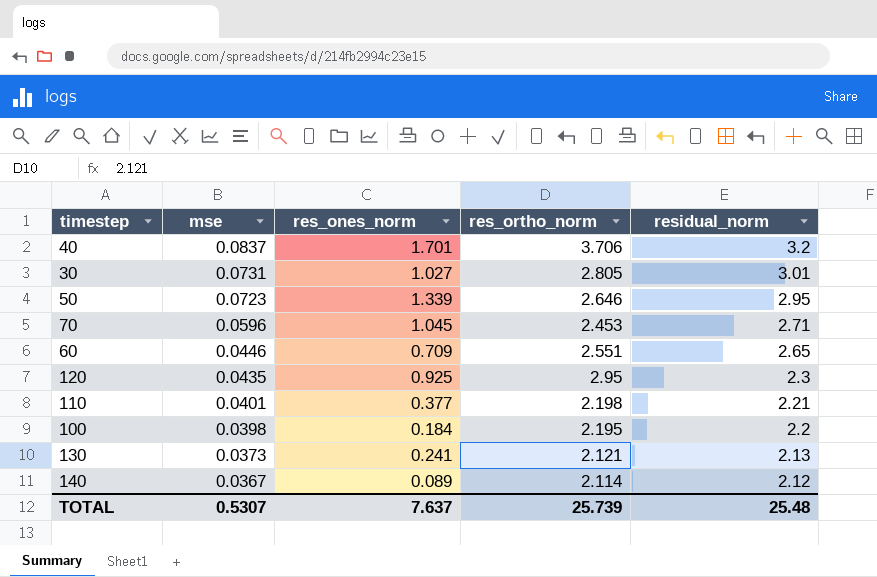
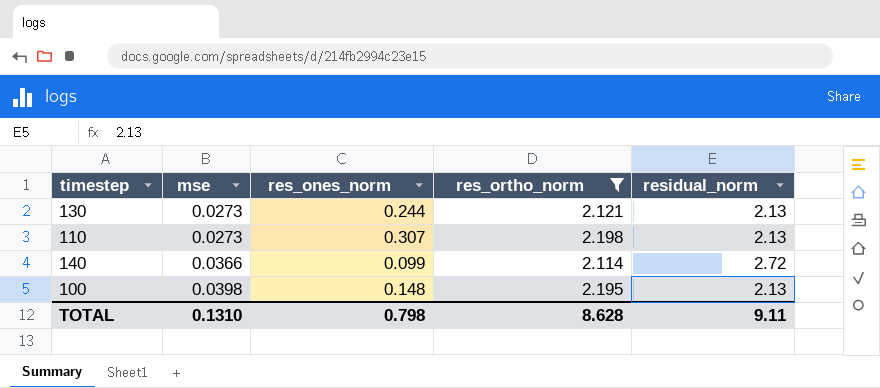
filter: none -> res_ortho_norm <= 2.198
row order: mse descending -> mse ascending
130 | mse: 0.0373 -> 0.0273
130 | res_ones_norm: 0.241 -> 0.244
110 | mse: 0.0401 -> 0.0273
110 | res_ones_norm: 0.377 -> 0.307
110 | residual_norm: 2.21 -> 2.13
140 | mse: 0.0367 -> 0.0366
140 | res_ones_norm: 0.089 -> 0.099
140 | residual_norm: 2.12 -> 2.72
100 | res_ones_norm: 0.184 -> 0.148
100 | residual_norm: 2.2 -> 2.13
TOTAL | mse: 0.5307 -> 0.1310
TOTAL | res_ones_norm: 7.637 -> 0.798
TOTAL | res_ortho_norm: 25.739 -> 8.628
TOTAL | residual_norm: 25.48 -> 9.11

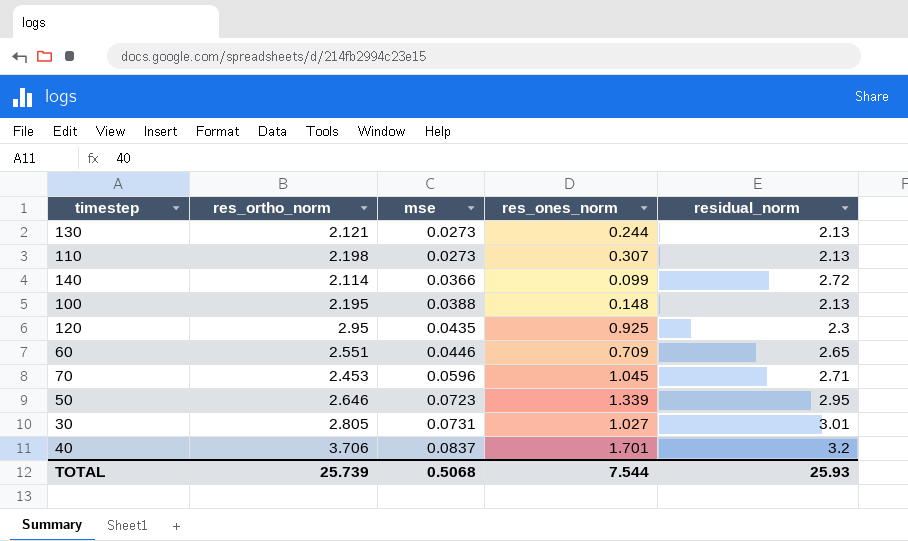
filter: res_ortho_norm <= 2.198 -> none
column res_ortho_norm | position: 4 -> 2
100 | mse: 0.0398 -> 0.0388
TOTAL | res_ortho_norm: 8.628 -> 25.739
TOTAL | mse: 0.1310 -> 0.5068
TOTAL | res_ones_norm: 0.798 -> 7.544
TOTAL | residual_norm: 9.11 -> 25.93

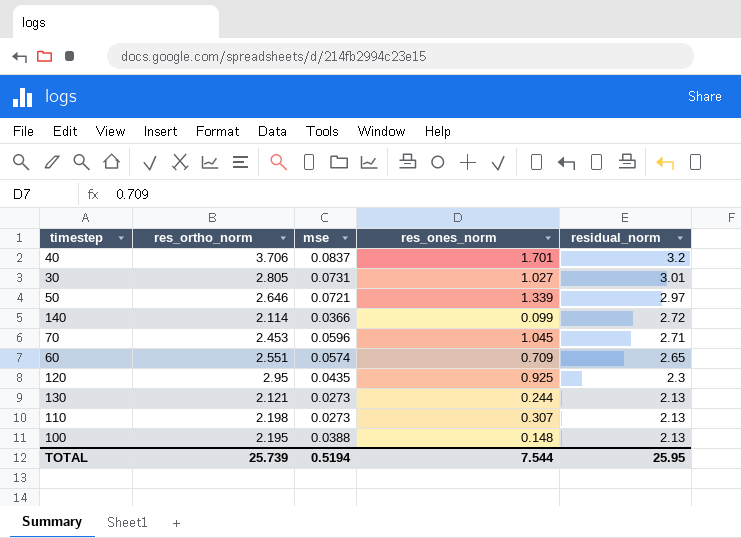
row order: mse ascending -> residual_norm descending
50 | mse: 0.0723 -> 0.0721
50 | residual_norm: 2.95 -> 2.97
60 | mse: 0.0446 -> 0.0574
TOTAL | mse: 0.5068 -> 0.5194
TOTAL | residual_norm: 25.93 -> 25.95

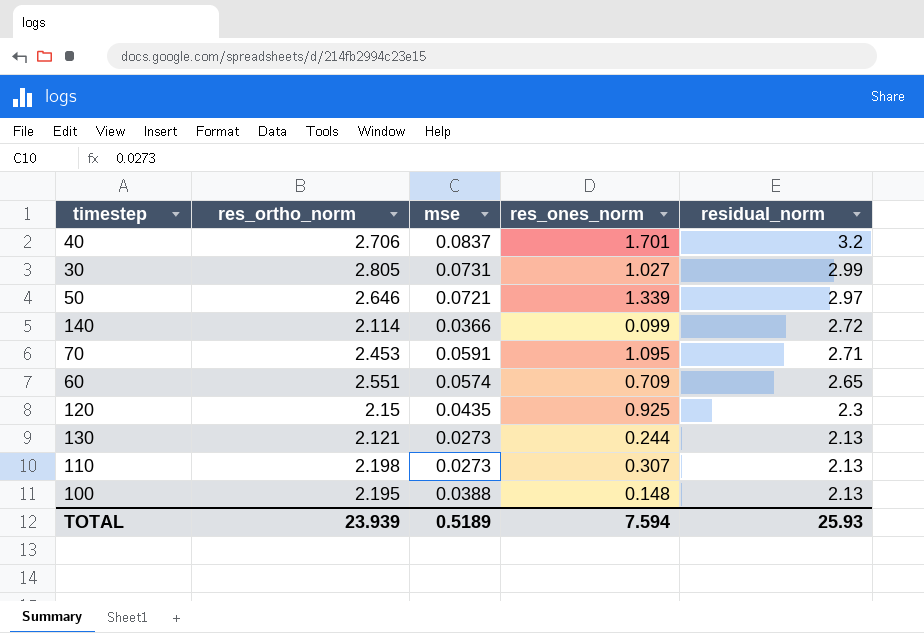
40 | res_ortho_norm: 3.706 -> 2.706
30 | residual_norm: 3.01 -> 2.99
70 | mse: 0.0596 -> 0.0591
70 | res_ones_norm: 1.045 -> 1.095
120 | res_ortho_norm: 2.95 -> 2.15
TOTAL | res_ortho_norm: 25.739 -> 23.939
TOTAL | mse: 0.5194 -> 0.5189
TOTAL | res_ones_norm: 7.544 -> 7.594
TOTAL | residual_norm: 25.95 -> 25.93

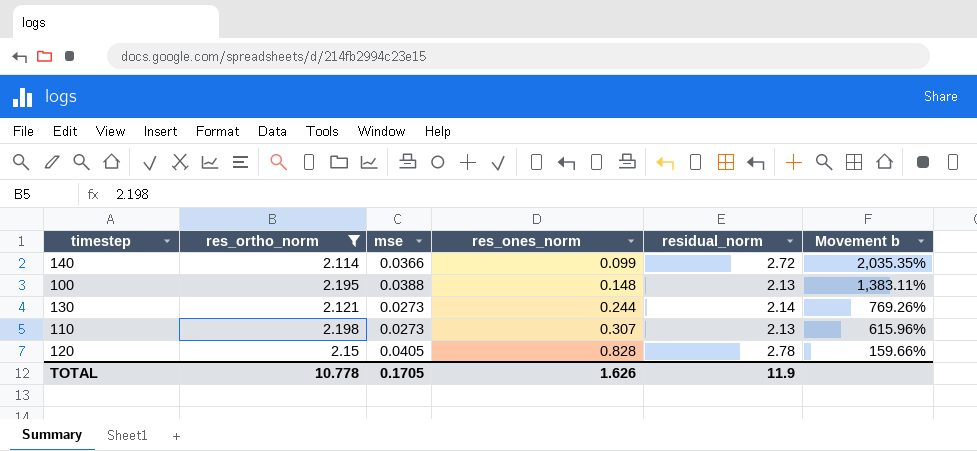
filter: none -> res_ortho_norm <= 2.198
row order: residual_norm descending -> res_ones_norm ascending
column Movement b | formula: none -> ([res_ortho_norm] - [res_ones_norm]) / [res_ones_norm]
130 | residual_norm: 2.13 -> 2.14
120 | mse: 0.0435 -> 0.0405
120 | res_ones_norm: 0.925 -> 0.828
120 | residual_norm: 2.3 -> 2.78
TOTAL | res_ortho_norm: 23.939 -> 10.778
TOTAL | mse: 0.5189 -> 0.1705
TOTAL | res_ones_norm: 7.594 -> 1.626
TOTAL | residual_norm: 25.93 -> 11.9

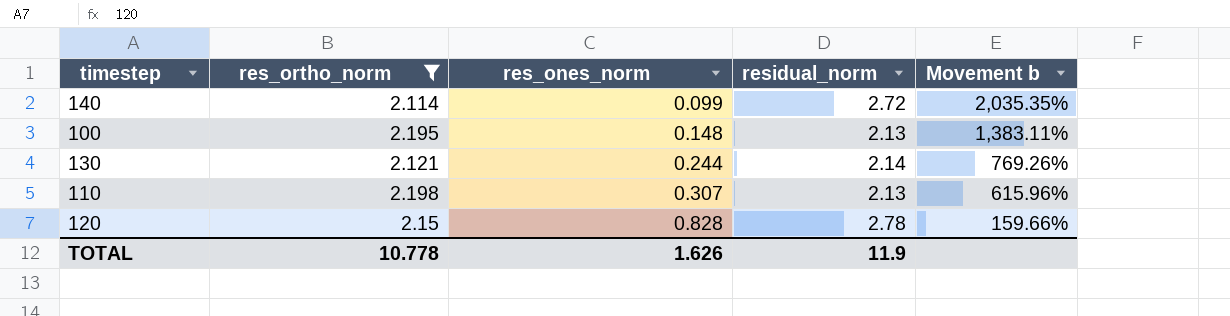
column mse | position: 3 -> none

